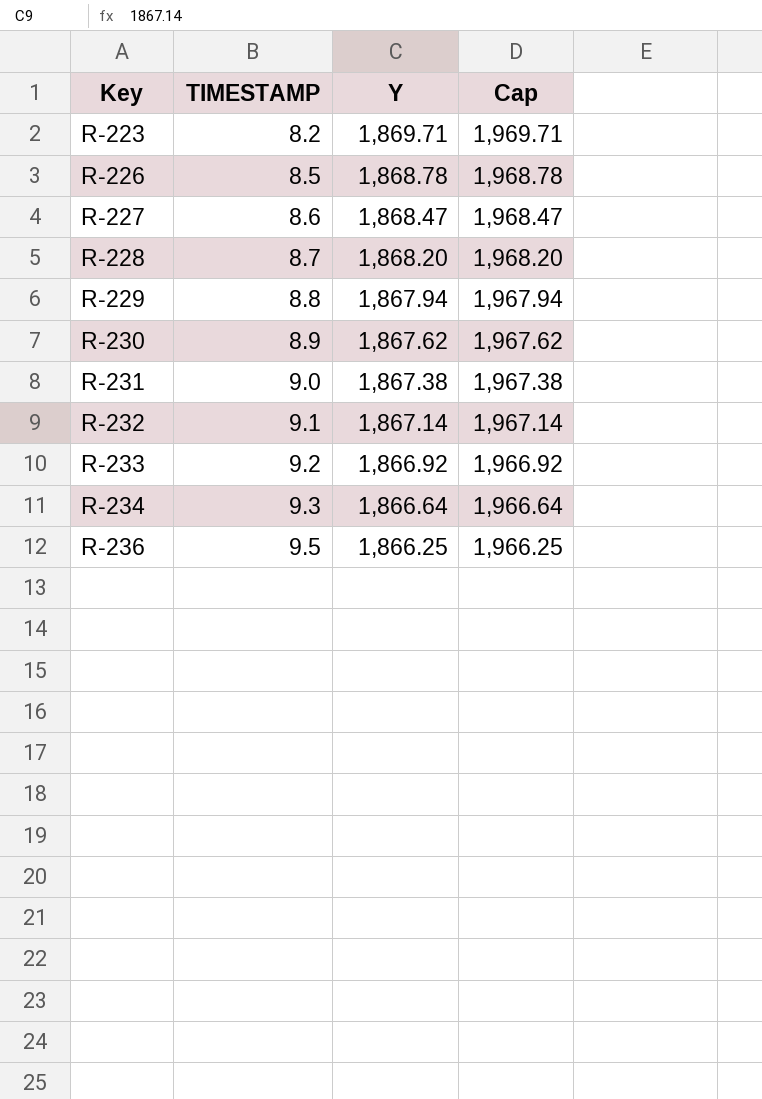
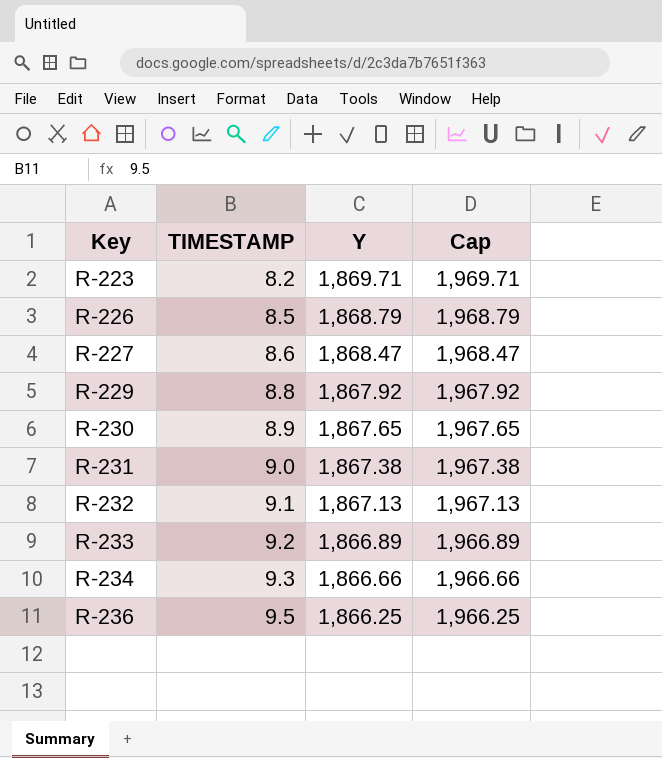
row R-228: 8.7 | 1,868.20 | 1,968.20 -> none
R-226 | Y: 1,868.78 -> 1,868.79
R-226 | Cap: 1,968.78 -> 1,968.79
R-229 | Y: 1,867.94 -> 1,867.92
R-229 | Cap: 1,967.94 -> 1,967.92
R-230 | Y: 1,867.62 -> 1,867.65
R-230 | Cap: 1,967.62 -> 1,967.65
R-232 | Y: 1,867.14 -> 1,867.13
R-232 | Cap: 1,967.14 -> 1,967.13
R-233 | Y: 1,866.92 -> 1,866.89
R-233 | Cap: 1,966.92 -> 1,966.89
R-234 | Y: 1,866.64 -> 1,866.66
R-234 | Cap: 1,966.64 -> 1,966.66

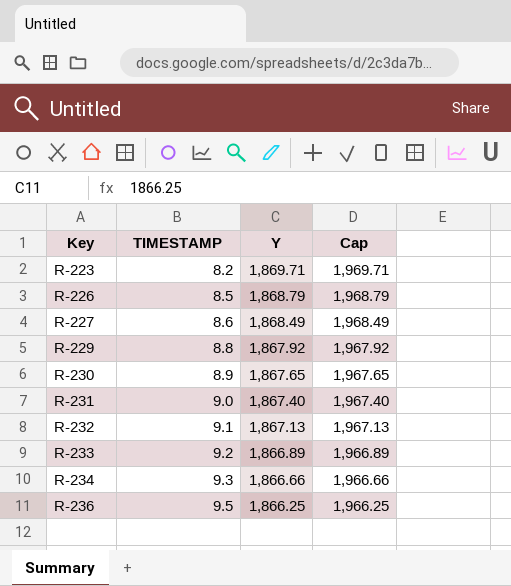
R-227 | Y: 1,868.47 -> 1,868.49
R-227 | Cap: 1,968.47 -> 1,968.49
R-231 | Y: 1,867.38 -> 1,867.40
R-231 | Cap: 1,967.38 -> 1,967.40

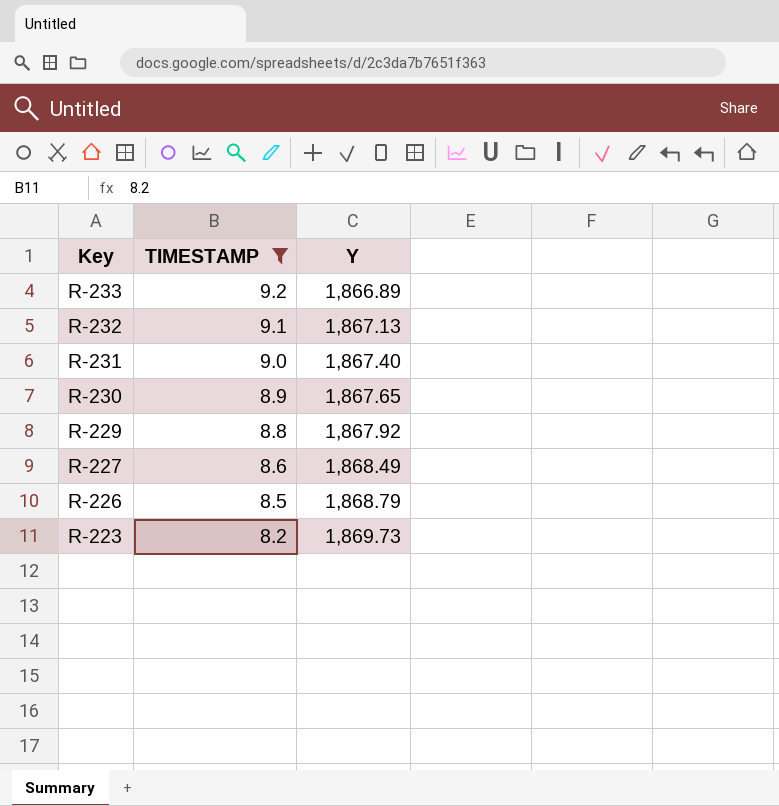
filter: none -> TIMESTAMP <= 9.2
row order: Key ascending -> Key descending
column Cap | formula: [Y] + 100 -> none
R-223 | Y: 1,869.71 -> 1,869.73

